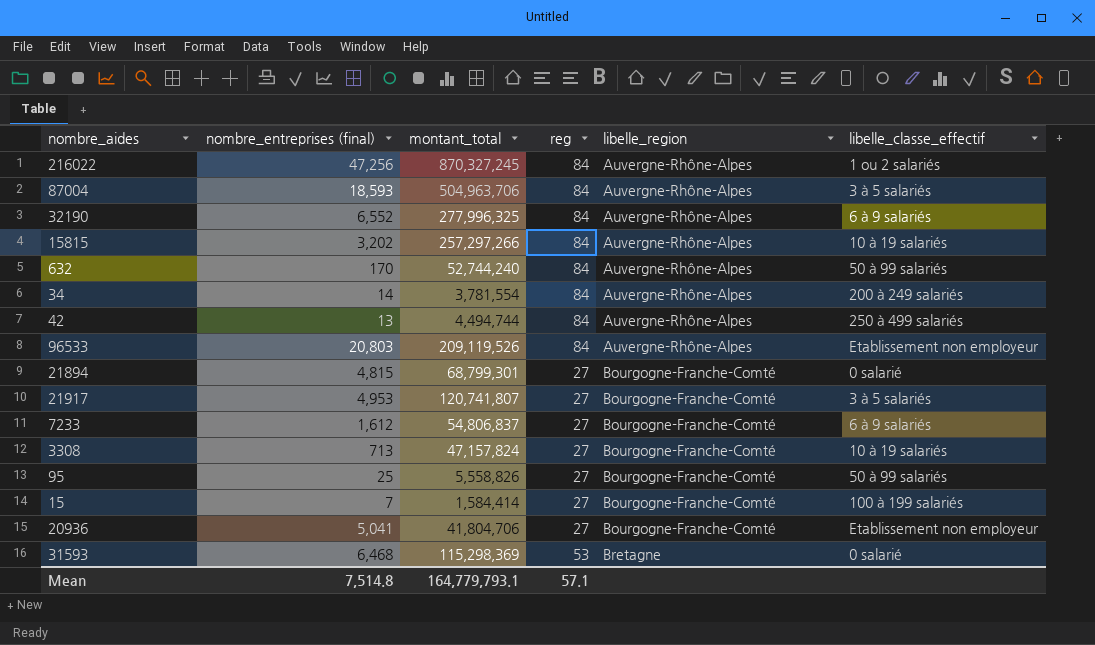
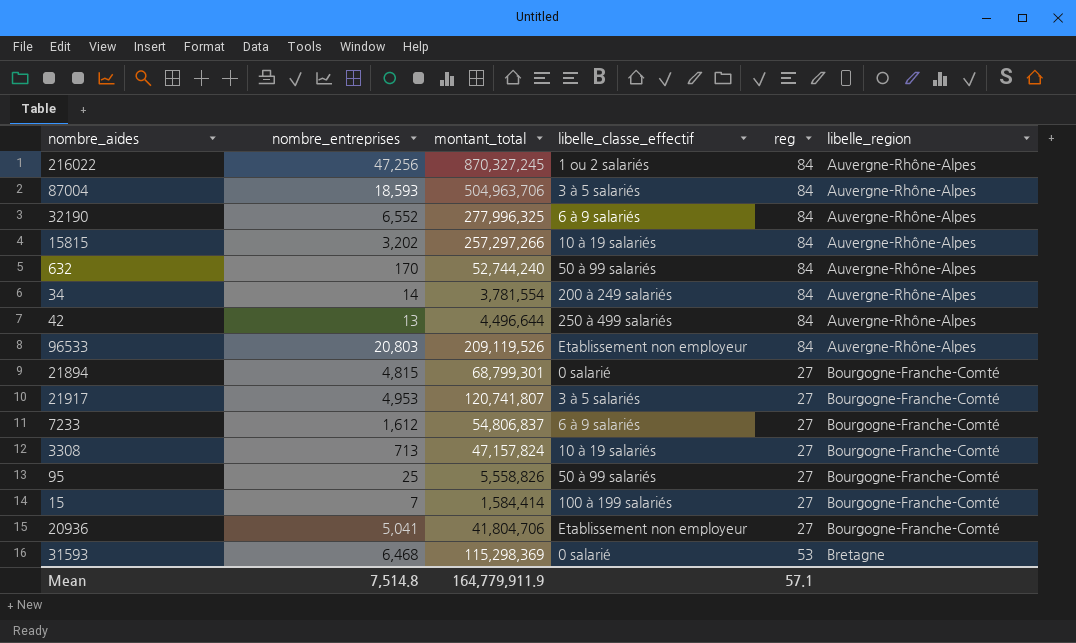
column name: nombre_entreprises (final) -> nombre_entreprises
column libelle_classe_effectif | position: 6 -> 4
42 | montant_total: 4,494,744 -> 4,496,644
Mean | montant_total: 164,779,793.1 -> 164,779,911.9

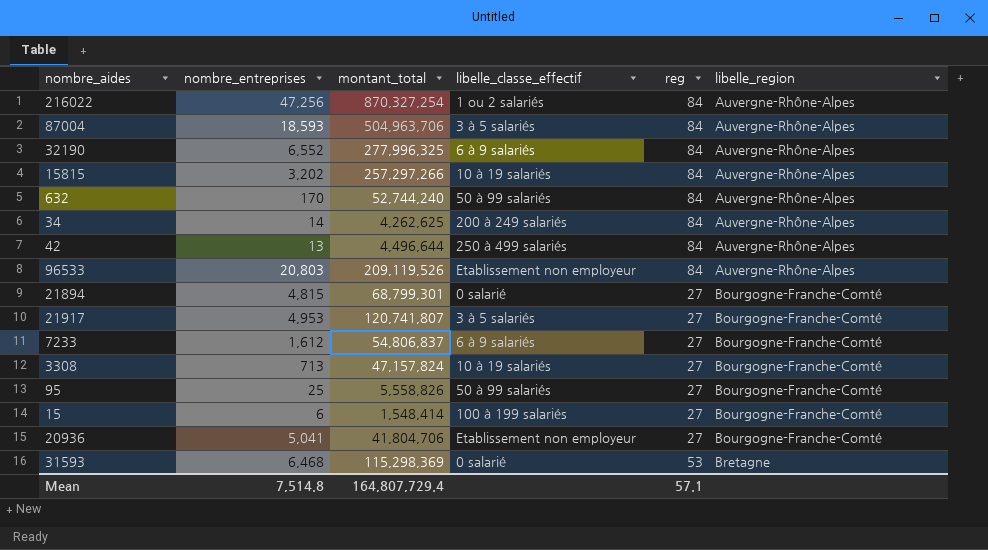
216022 | montant_total: 870,327,245 -> 870,327,254
34 | montant_total: 3,781,554 -> 4,262,625
15 | nombre_entreprises: 7 -> 6
15 | montant_total: 1,584,414 -> 1,548,414
Mean | montant_total: 164,779,911.9 -> 164,807,729.4

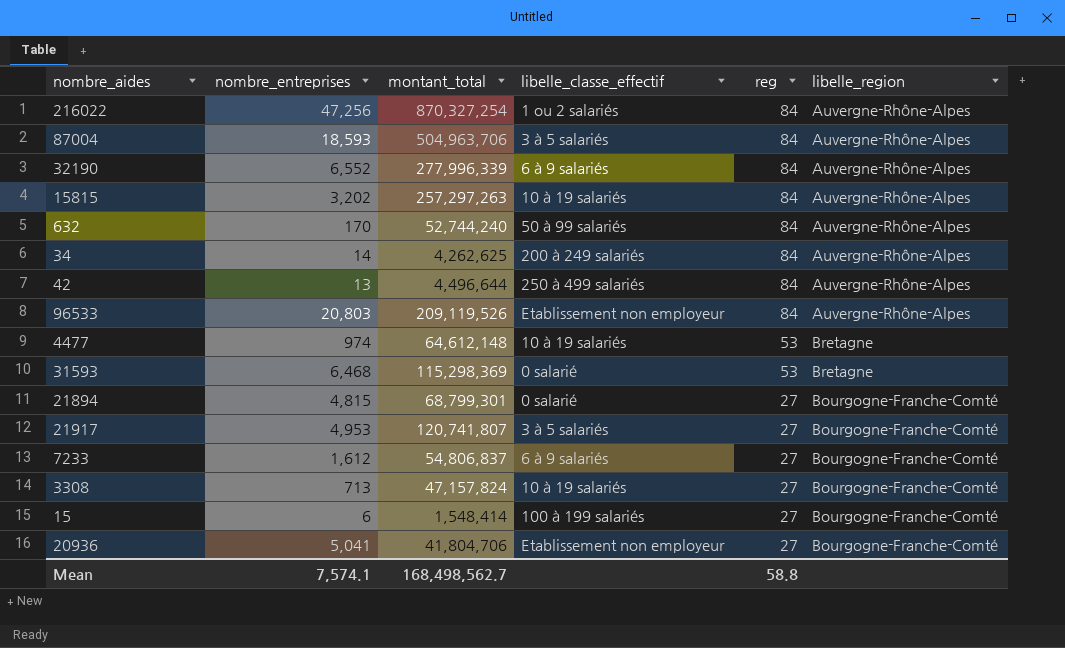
row order: libelle_region ascending -> reg descending
row 95: 25 | 5,558,826 | 50 à 99 salariés | 27 | Bourgogne-Franche-Comté -> none
32190 | montant_total: 277,996,325 -> 277,996,339
15815 | montant_total: 257,297,266 -> 257,297,263
row 4477: none -> 974 | 64,612,148 | 10 à 19 salariés | 53 | Bretagne
Mean | nombre_entreprises: 7,514.8 -> 7,574.1
Mean | montant_total: 164,807,729.4 -> 168,498,562.7
Mean | reg: 57.1 -> 58.8

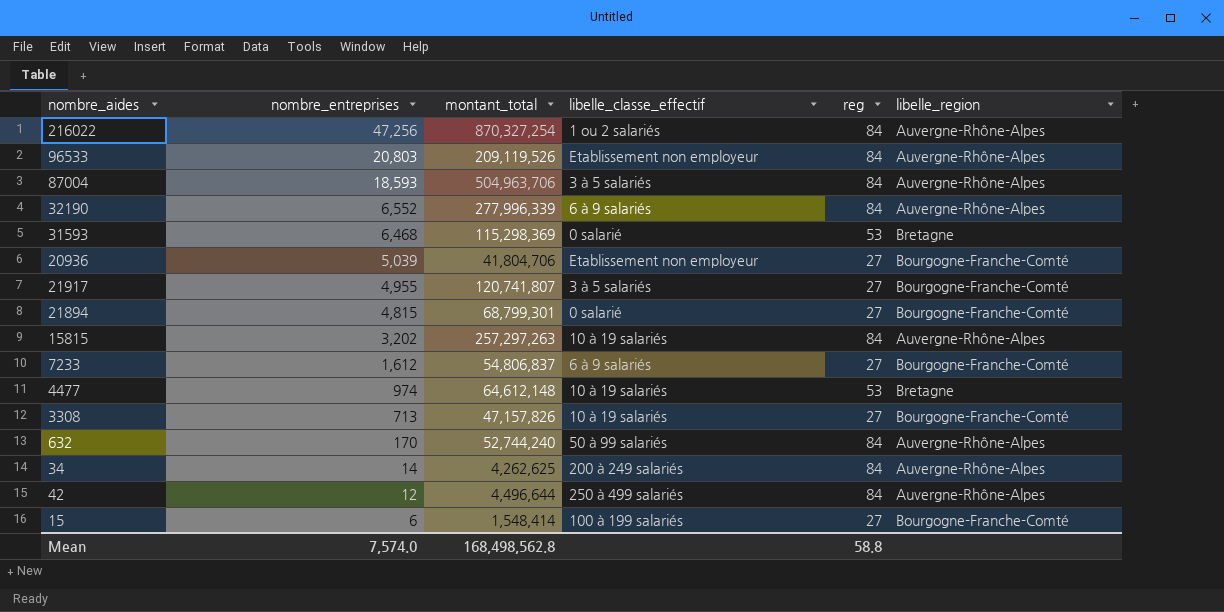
row order: reg descending -> nombre_entreprises descending
20936 | nombre_entreprises: 5,041 -> 5,039
21917 | nombre_entreprises: 4,953 -> 4,955
3308 | montant_total: 47,157,824 -> 47,157,826
42 | nombre_entreprises: 13 -> 12
Mean | nombre_entreprises: 7,574.1 -> 7,574.0
Mean | montant_total: 168,498,562.7 -> 168,498,562.8

